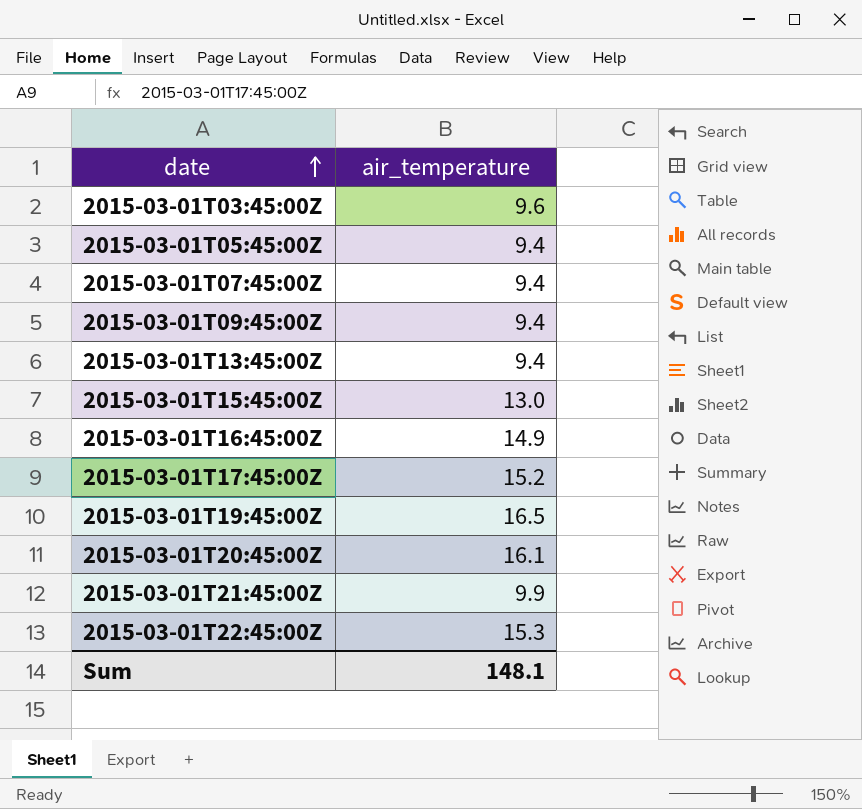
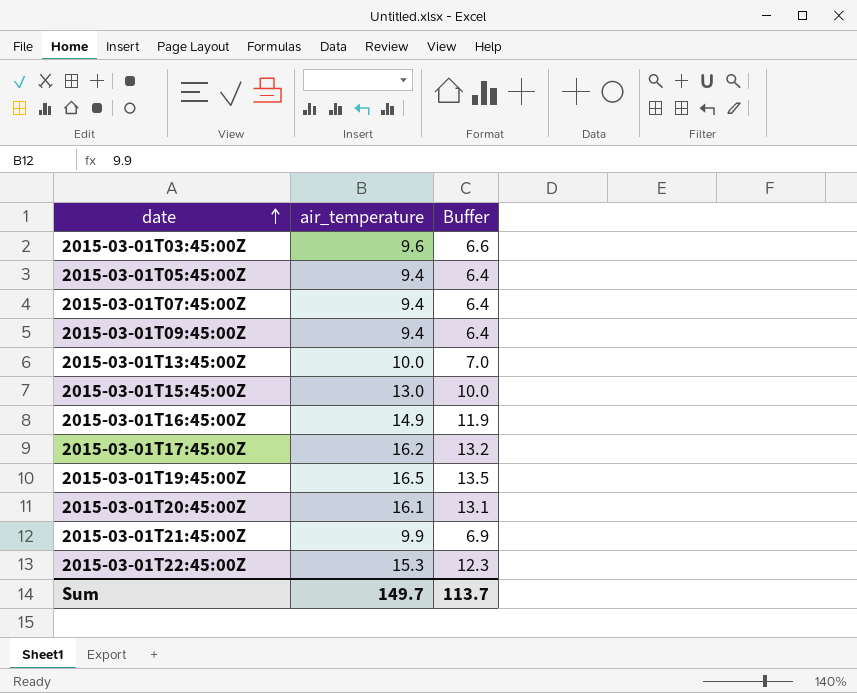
column Buffer | formula: none -> [air_temperature] - 3
2015-03-01T13:45:00Z | air_temperature: 9.4 -> 10.0
2015-03-01T17:45:00Z | air_temperature: 15.2 -> 16.2
Sum | air_temperature: 148.1 -> 149.7

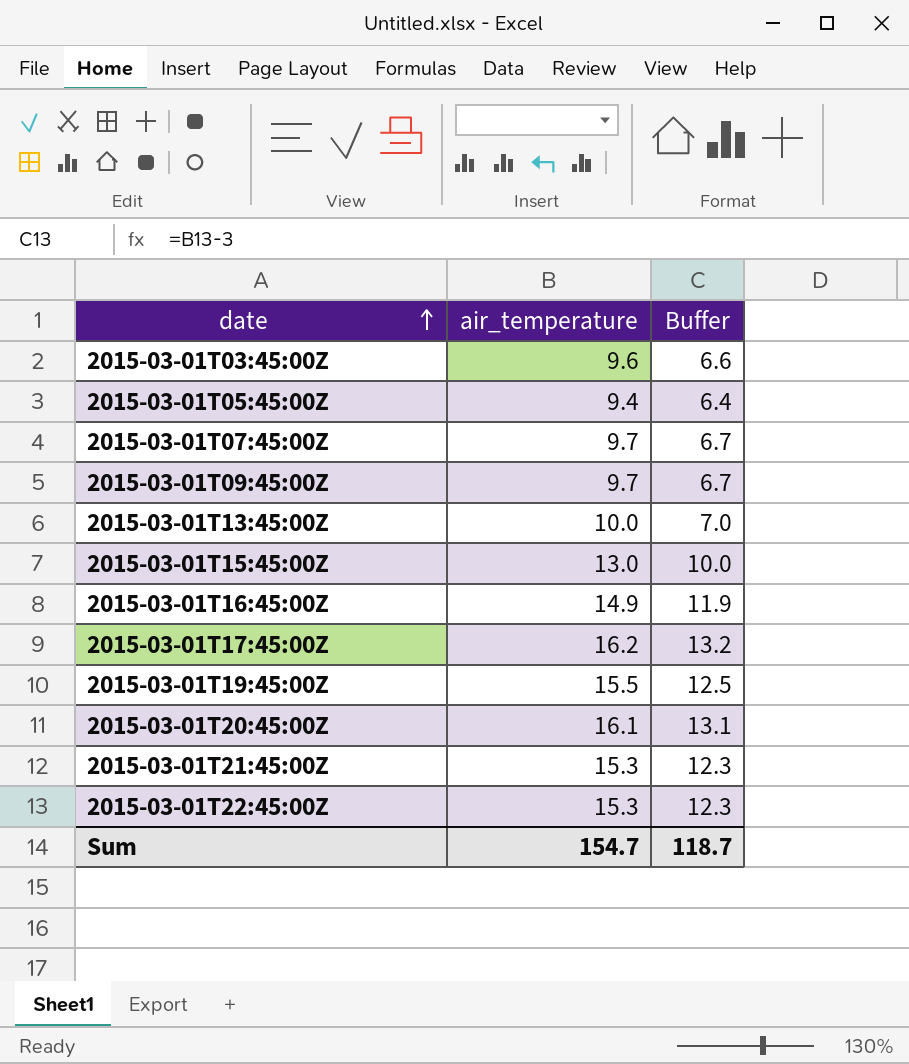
2015-03-01T07:45:00Z | air_temperature: 9.4 -> 9.7
2015-03-01T07:45:00Z | Buffer: 6.4 -> 6.7
2015-03-01T09:45:00Z | air_temperature: 9.4 -> 9.7
2015-03-01T09:45:00Z | Buffer: 6.4 -> 6.7
2015-03-01T19:45:00Z | air_temperature: 16.5 -> 15.5
2015-03-01T19:45:00Z | Buffer: 13.5 -> 12.5
2015-03-01T21:45:00Z | air_temperature: 9.9 -> 15.3
2015-03-01T21:45:00Z | Buffer: 6.9 -> 12.3
Sum | air_temperature: 149.7 -> 154.7
Sum | Buffer: 113.7 -> 118.7

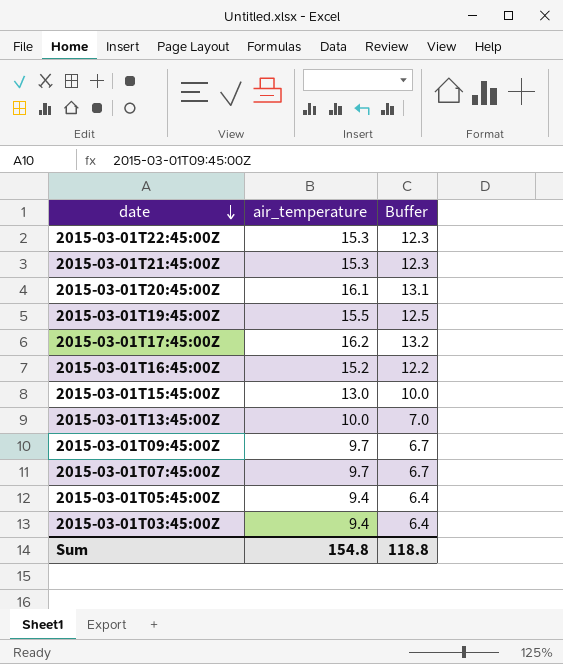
row order: date ascending -> date descending
2015-03-01T16:45:00Z | air_temperature: 14.9 -> 15.2
2015-03-01T16:45:00Z | Buffer: 11.9 -> 12.2
2015-03-01T03:45:00Z | air_temperature: 9.6 -> 9.4
2015-03-01T03:45:00Z | Buffer: 6.6 -> 6.4
Sum | air_temperature: 154.7 -> 154.8
Sum | Buffer: 118.7 -> 118.8

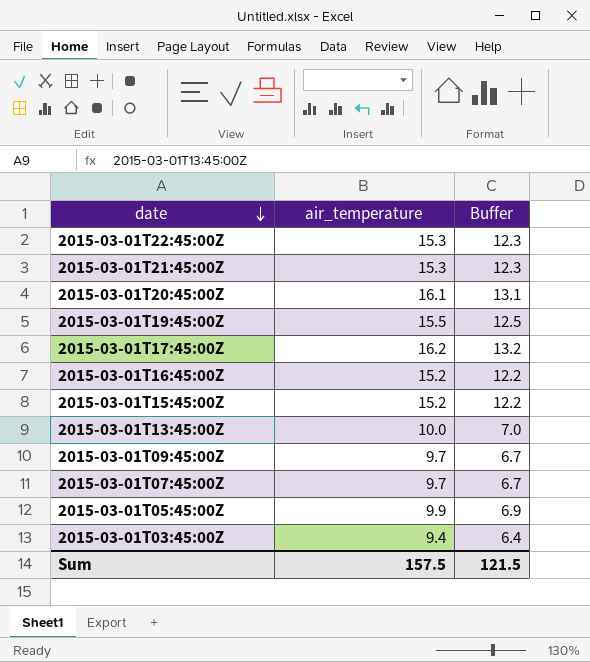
2015-03-01T15:45:00Z | air_temperature: 13.0 -> 15.2
2015-03-01T15:45:00Z | Buffer: 10.0 -> 12.2
2015-03-01T05:45:00Z | air_temperature: 9.4 -> 9.9
2015-03-01T05:45:00Z | Buffer: 6.4 -> 6.9
Sum | air_temperature: 154.8 -> 157.5
Sum | Buffer: 118.8 -> 121.5

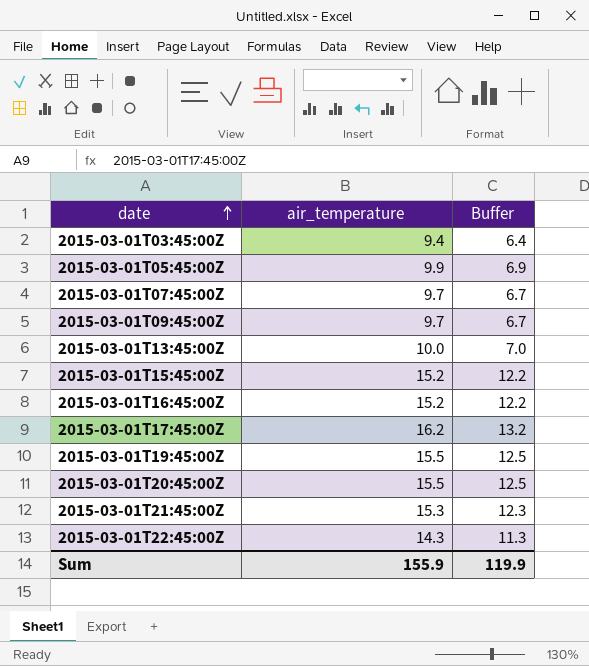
row order: date descending -> date ascending
2015-03-01T20:45:00Z | air_temperature: 16.1 -> 15.5
2015-03-01T20:45:00Z | Buffer: 13.1 -> 12.5
2015-03-01T22:45:00Z | air_temperature: 15.3 -> 14.3
2015-03-01T22:45:00Z | Buffer: 12.3 -> 11.3
Sum | air_temperature: 157.5 -> 155.9
Sum | Buffer: 121.5 -> 119.9

